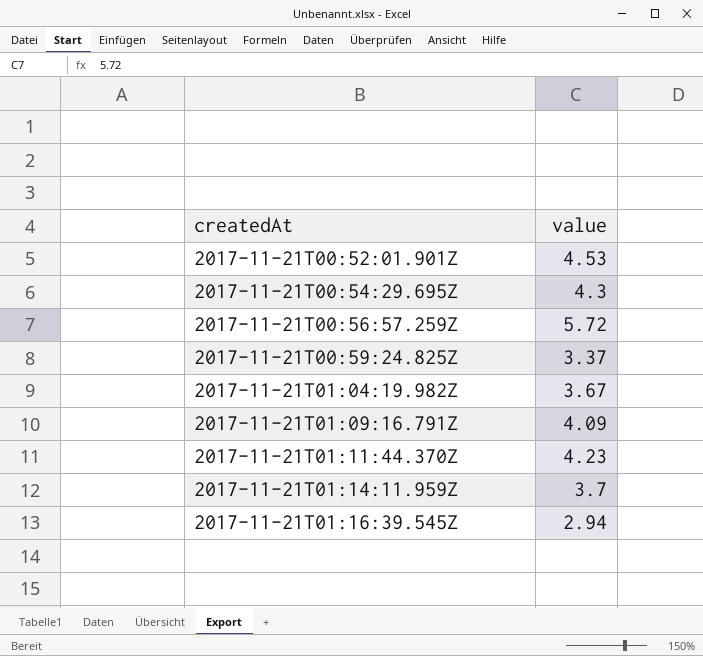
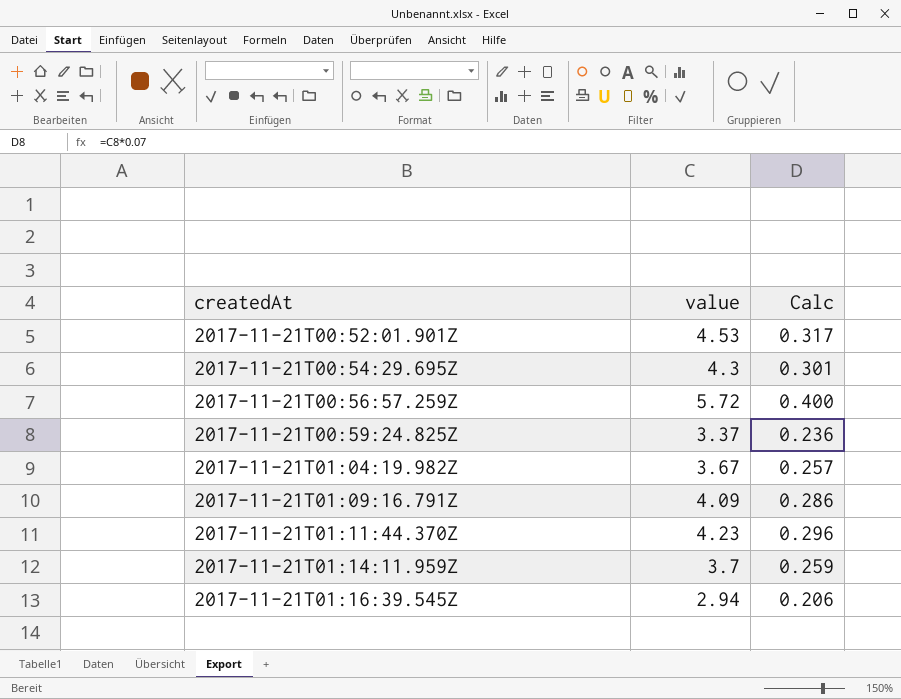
column Calc | formula: none -> [value] * 0.07

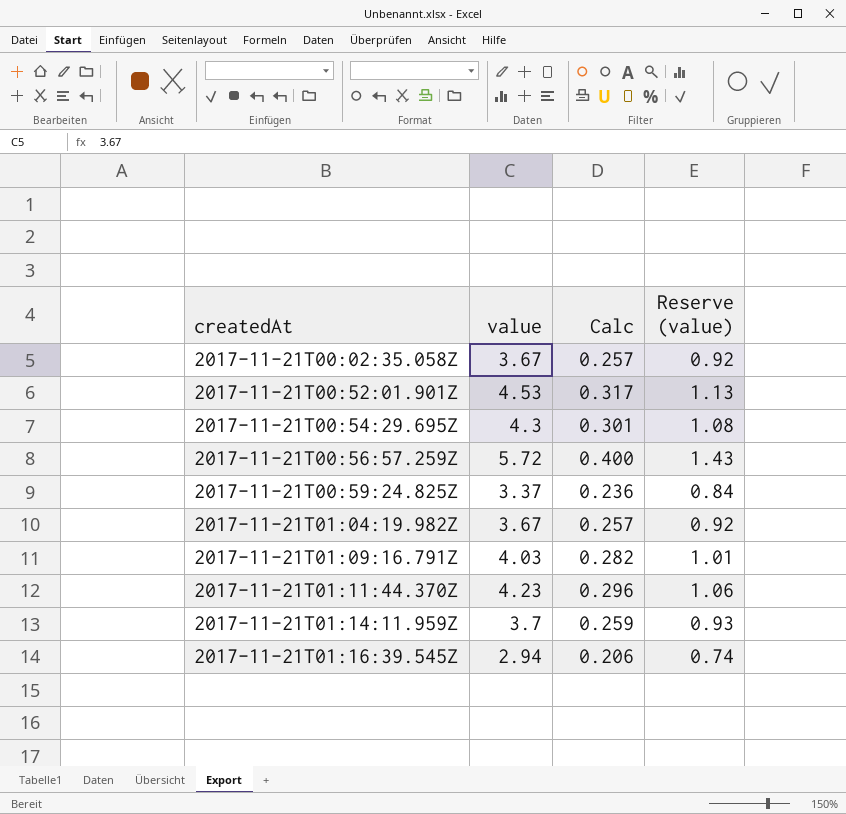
column Reserve (value) | formula: none -> [value] * 0.25
row 2017-11-21T00:02:35.058Z: none -> 3.67 | 0.257 | 0.92
2017-11-21T01:09:16.791Z | value: 4.09 -> 4.03
2017-11-21T01:09:16.791Z | Calc: 0.286 -> 0.282

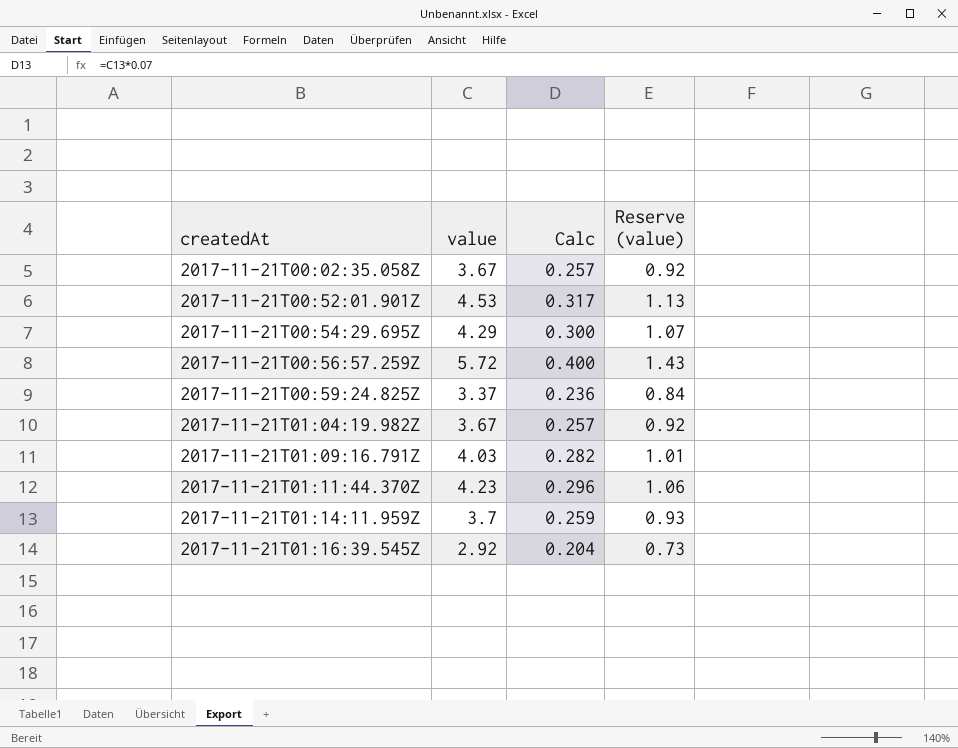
2017-11-21T00:54:29.695Z | value: 4.3 -> 4.29
2017-11-21T00:54:29.695Z | Calc: 0.301 -> 0.300
2017-11-21T00:54:29.695Z | Reserve (value): 1.08 -> 1.07
2017-11-21T01:16:39.545Z | value: 2.94 -> 2.92
2017-11-21T01:16:39.545Z | Calc: 0.206 -> 0.204
2017-11-21T01:16:39.545Z | Reserve (value): 0.74 -> 0.73

